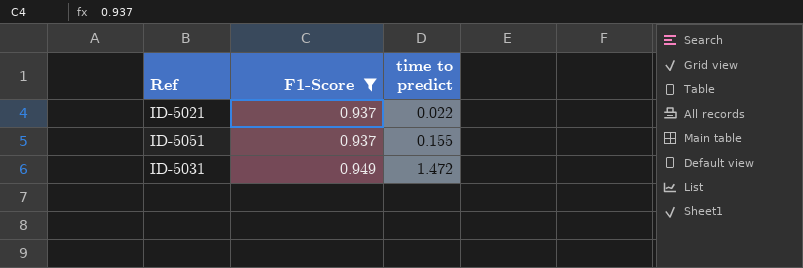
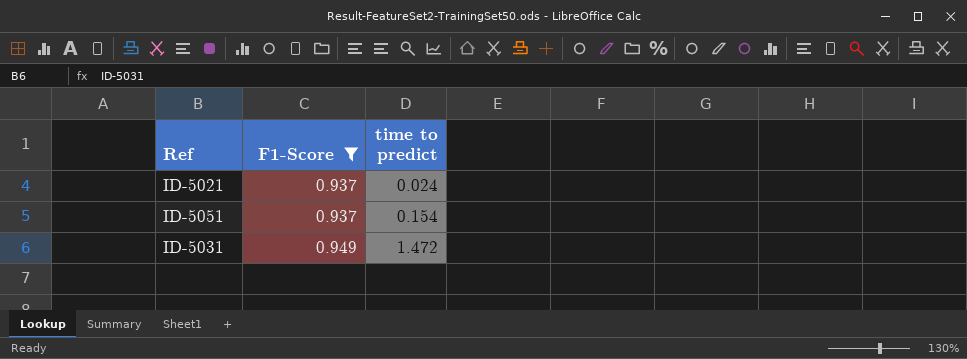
ID-5021 | time to predict: 0.022 -> 0.024
ID-5051 | time to predict: 0.155 -> 0.154

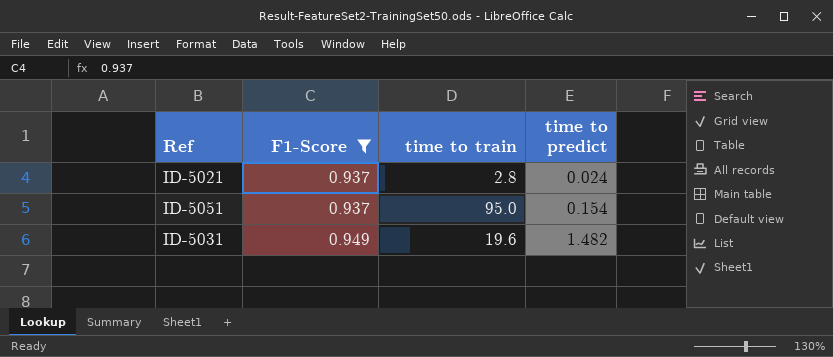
column time to train | position: none -> 3
ID-5031 | time to predict: 1.472 -> 1.482

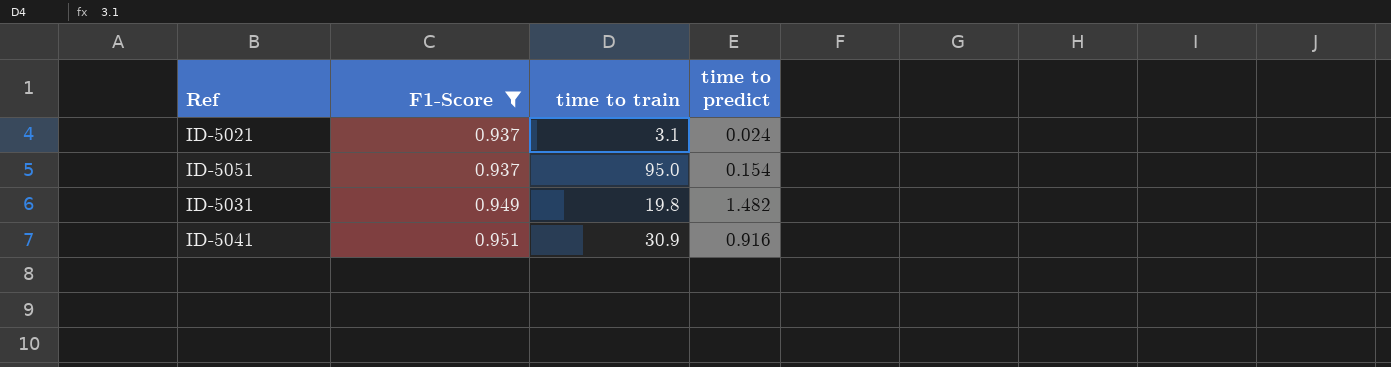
ID-5021 | time to train: 2.8 -> 3.1
ID-5031 | time to train: 19.6 -> 19.8
row ID-5041: none -> 0.951 | 30.9 | 0.916

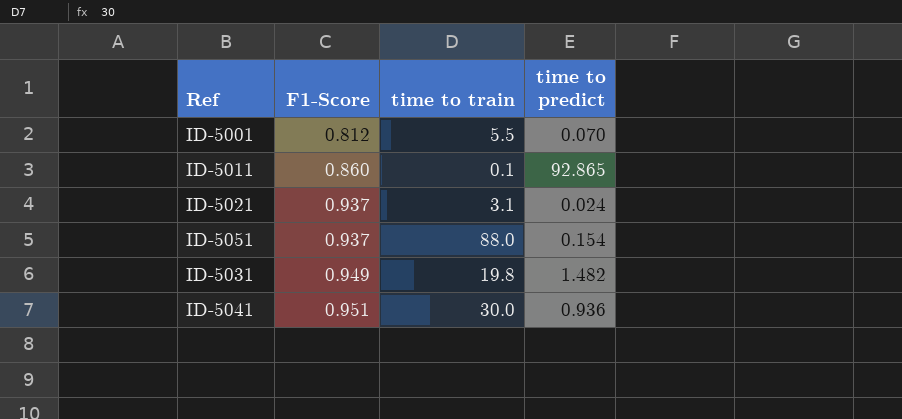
filter: F1-Score >= 0.937 -> none
ID-5051 | time to train: 95.0 -> 88.0
ID-5041 | time to train: 30.9 -> 30.0
ID-5041 | time to predict: 0.916 -> 0.936

